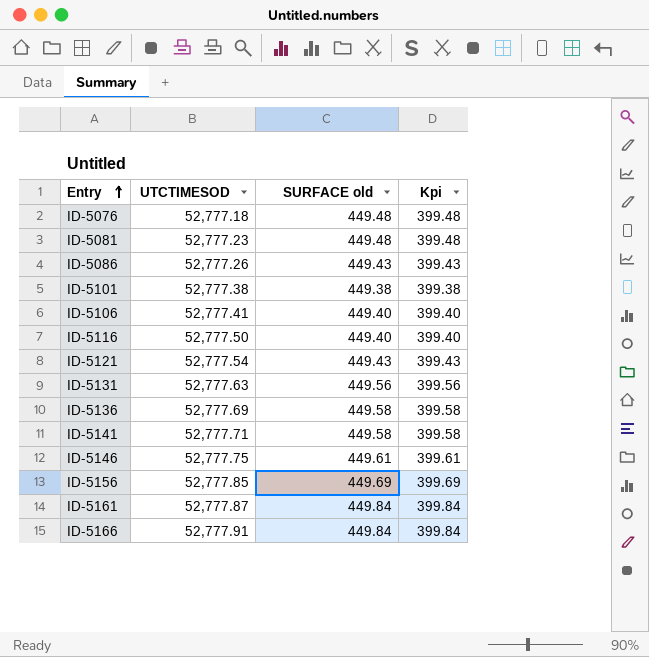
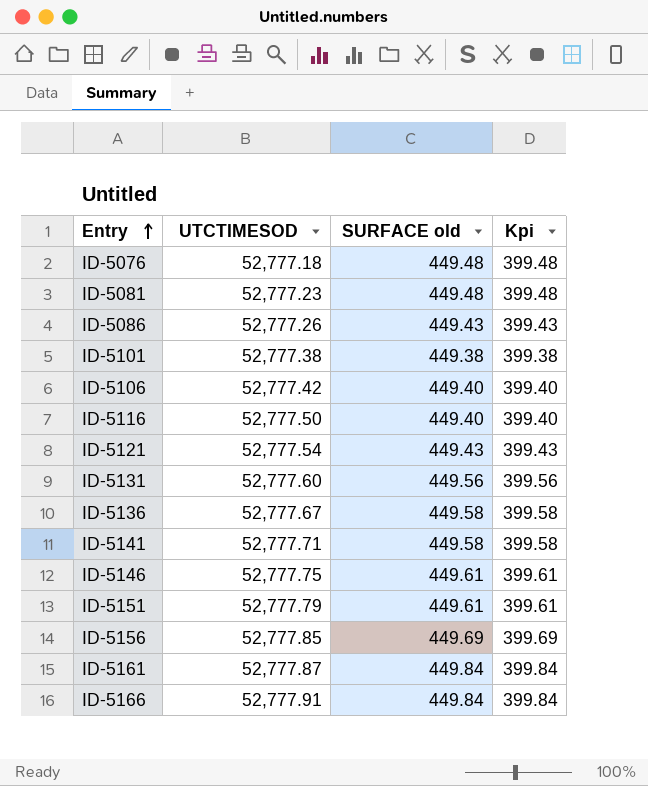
ID-5106 | UTCTIMESOD: 52,777.41 -> 52,777.42
ID-5131 | UTCTIMESOD: 52,777.63 -> 52,777.60
ID-5136 | UTCTIMESOD: 52,777.69 -> 52,777.67
row ID-5151: none -> 52,777.79 | 449.61 | 399.61

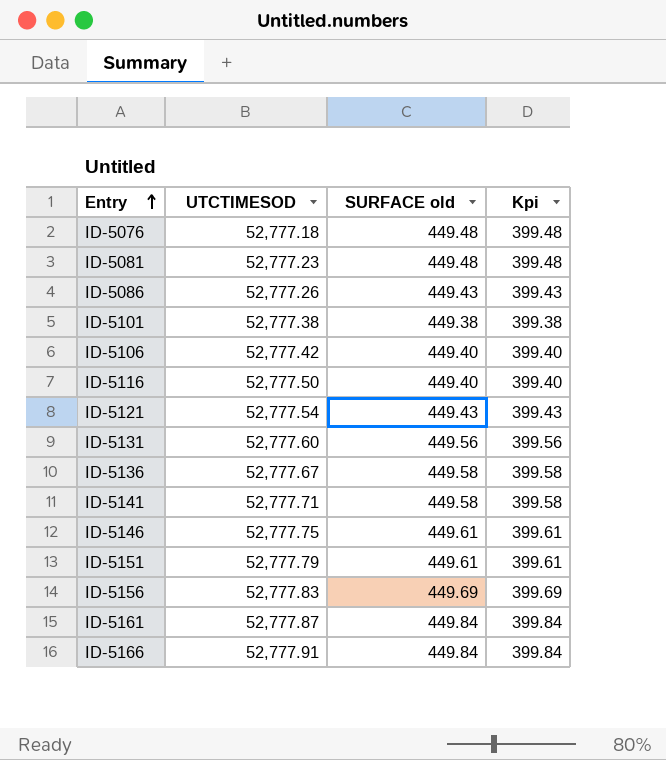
ID-5156 | UTCTIMESOD: 52,777.85 -> 52,777.83

